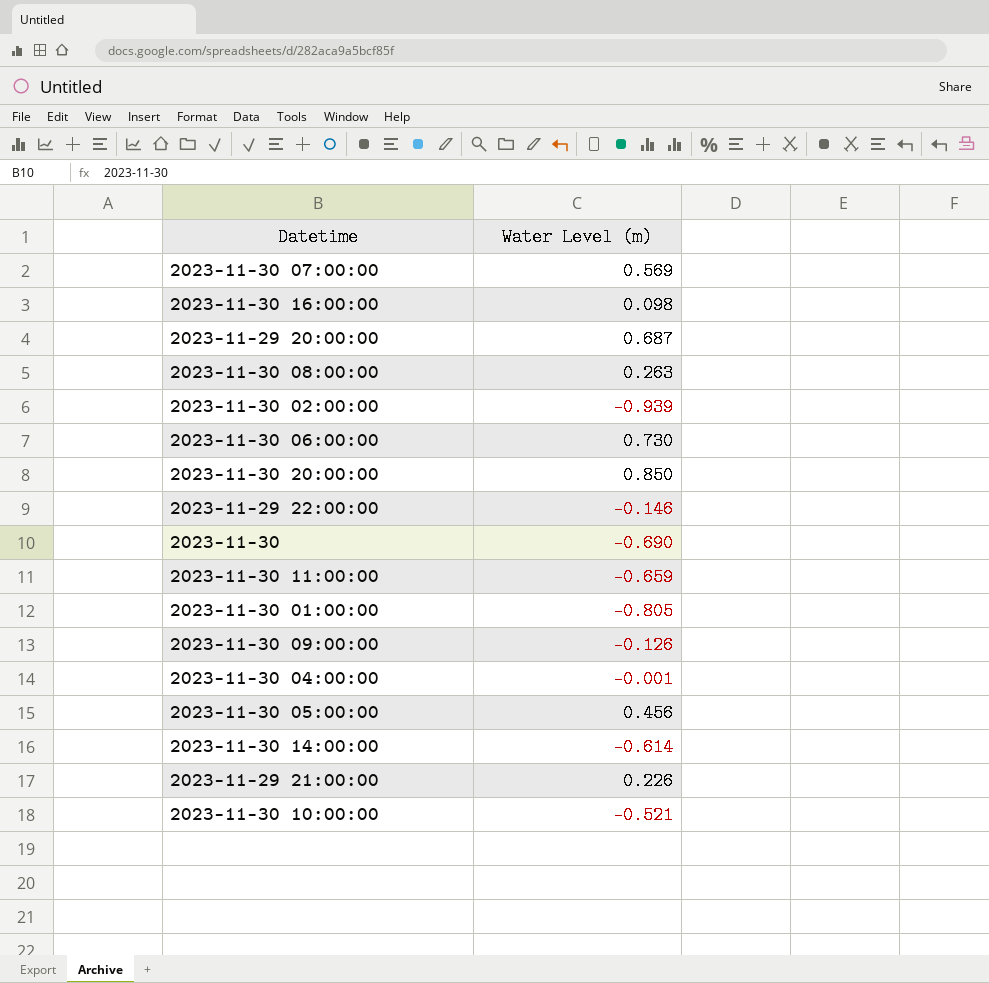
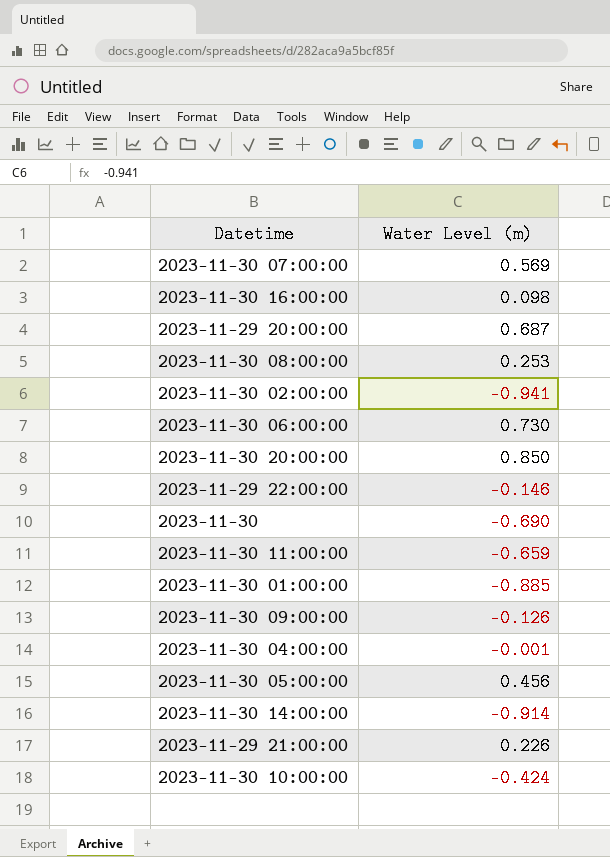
2023-11-30 08:00:00 | Water Level (m): 0.263 -> 0.253
2023-11-30 02:00:00 | Water Level (m): -0.939 -> -0.941
2023-11-30 01:00:00 | Water Level (m): -0.805 -> -0.885
2023-11-30 14:00:00 | Water Level (m): -0.614 -> -0.914
2023-11-30 10:00:00 | Water Level (m): -0.521 -> -0.424

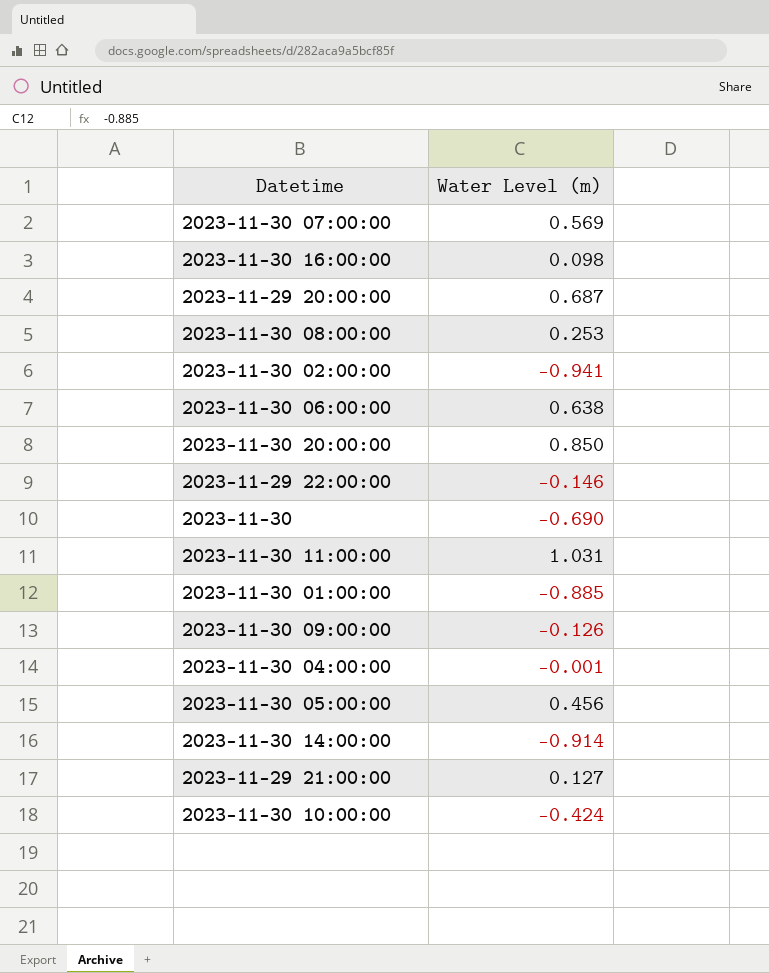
2023-11-30 06:00:00 | Water Level (m): 0.730 -> 0.638
2023-11-30 11:00:00 | Water Level (m): -0.659 -> 1.031
2023-11-29 21:00:00 | Water Level (m): 0.226 -> 0.127

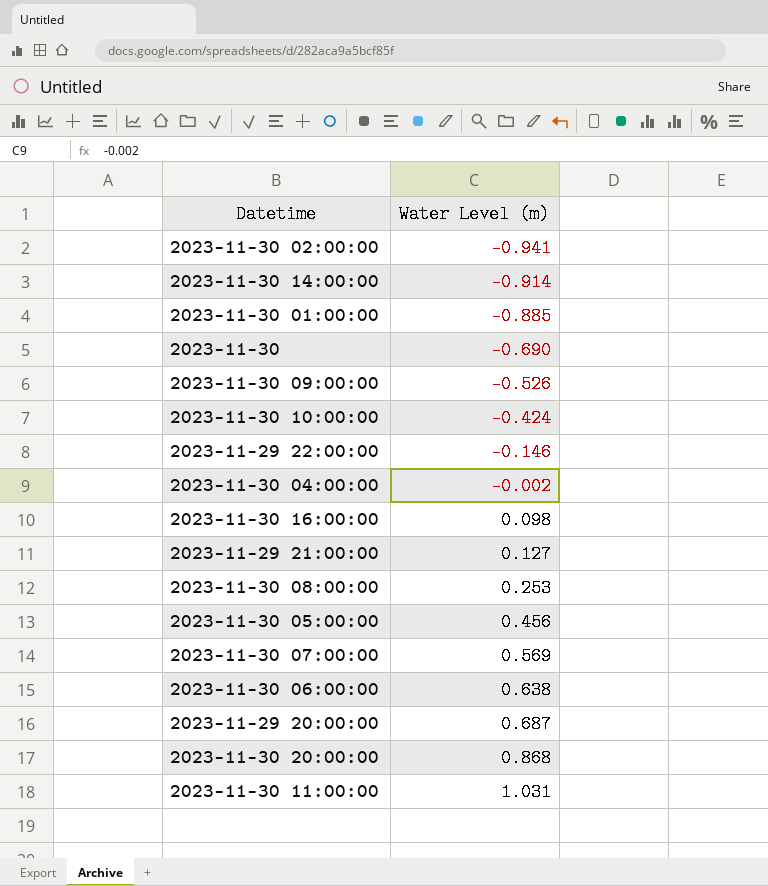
row order: none -> Water Level (m) ascending
2023-11-30 09:00:00 | Water Level (m): -0.126 -> -0.526
2023-11-30 04:00:00 | Water Level (m): -0.001 -> -0.002
2023-11-30 20:00:00 | Water Level (m): 0.850 -> 0.868

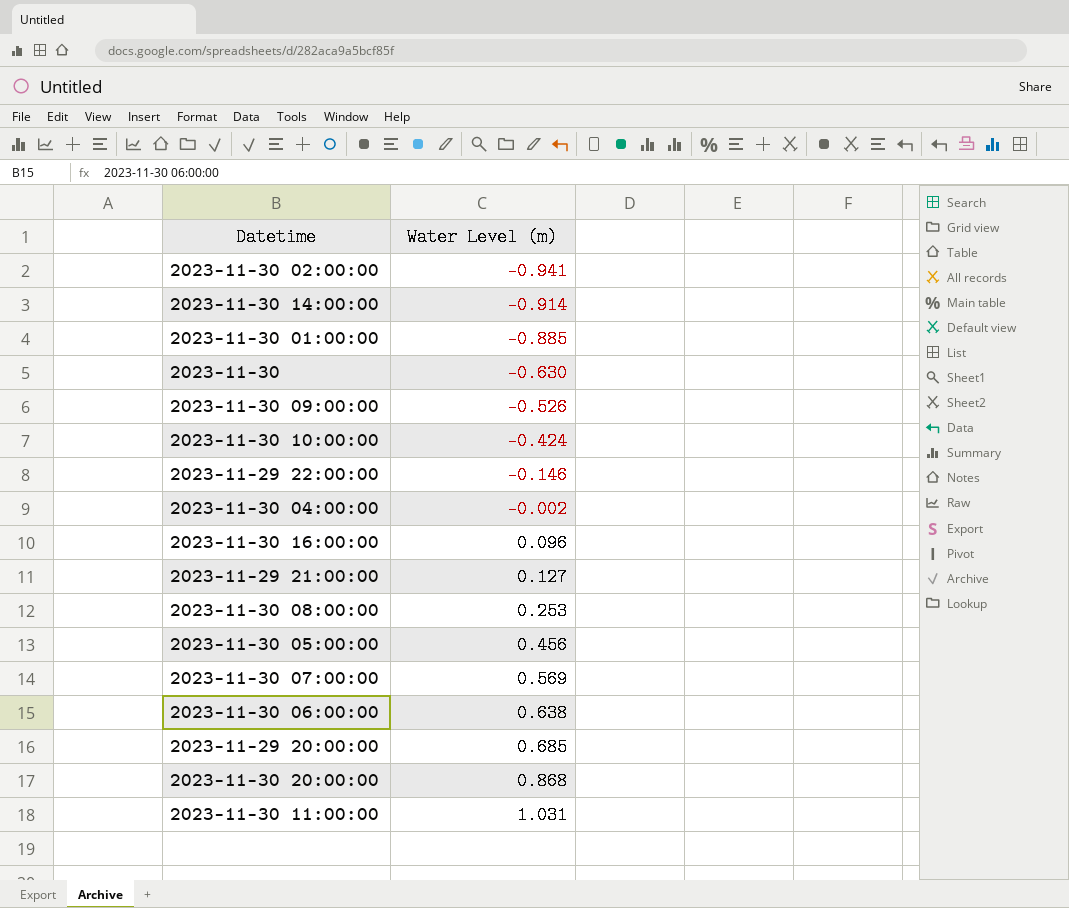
2023-11-30 | Water Level (m): -0.690 -> -0.630
2023-11-30 16:00:00 | Water Level (m): 0.098 -> 0.096
2023-11-29 20:00:00 | Water Level (m): 0.687 -> 0.685

